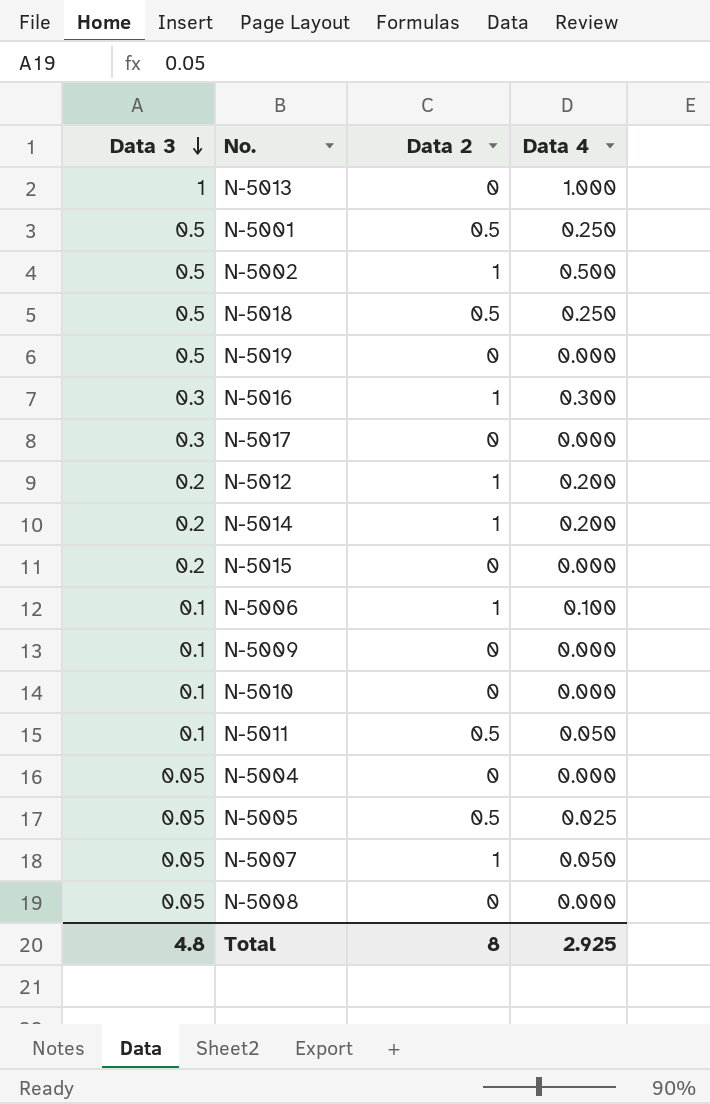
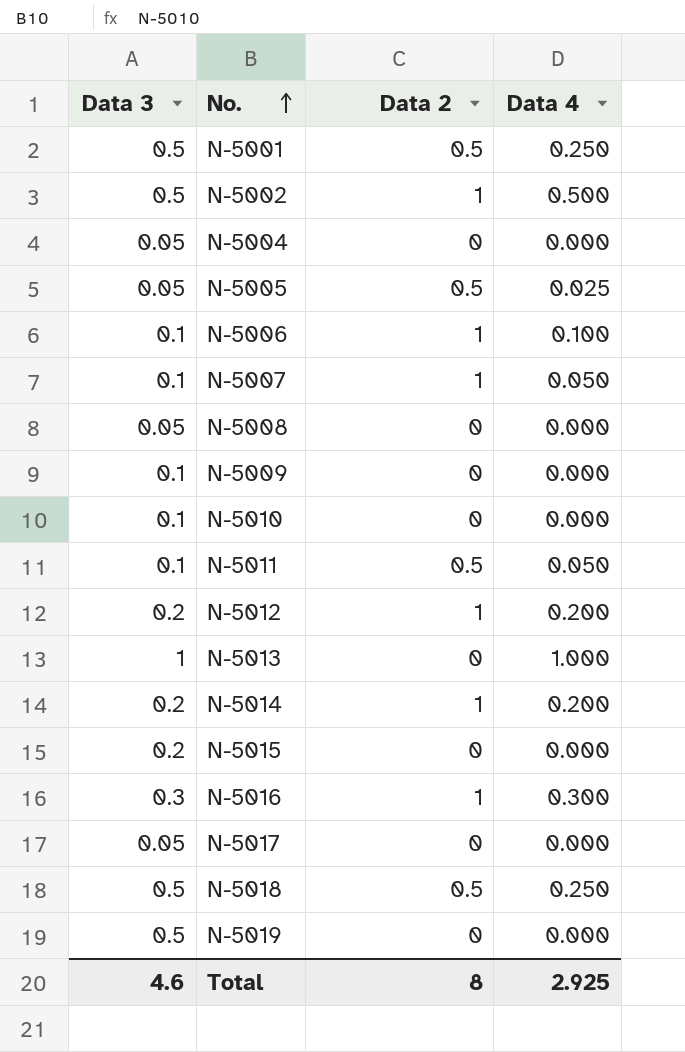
row order: Data 3 descending -> No. ascending
N-5007 | Data 3: 0.05 -> 0.1
N-5017 | Data 3: 0.3 -> 0.05
Total | Data 3: 4.8 -> 4.6

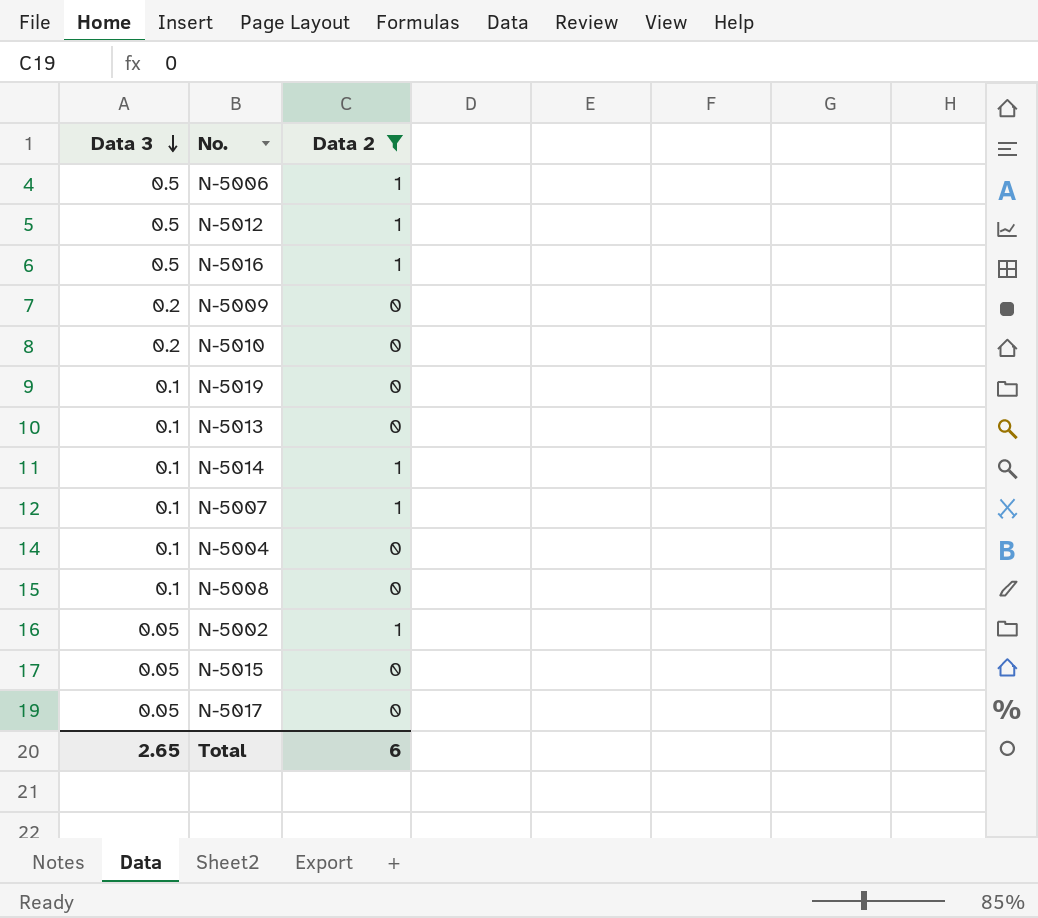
filter: none -> Data 2 != 0.5
row order: No. ascending -> Data 3 descending
column Data 4 | position: 4 -> none
N-5006 | Data 3: 0.1 -> 0.5
N-5012 | Data 3: 0.2 -> 0.5
N-5016 | Data 3: 0.3 -> 0.5
N-5009 | Data 3: 0.1 -> 0.2
N-5010 | Data 3: 0.1 -> 0.2
N-5019 | Data 3: 0.5 -> 0.1
N-5013 | Data 3: 1 -> 0.1
N-5014 | Data 3: 0.2 -> 0.1
N-5004 | Data 3: 0.05 -> 0.1
N-5008 | Data 3: 0.05 -> 0.1
N-5002 | Data 3: 0.5 -> 0.05
N-5015 | Data 3: 0.2 -> 0.05
Total | Data 3: 4.6 -> 2.65
Total | Data 2: 8 -> 6

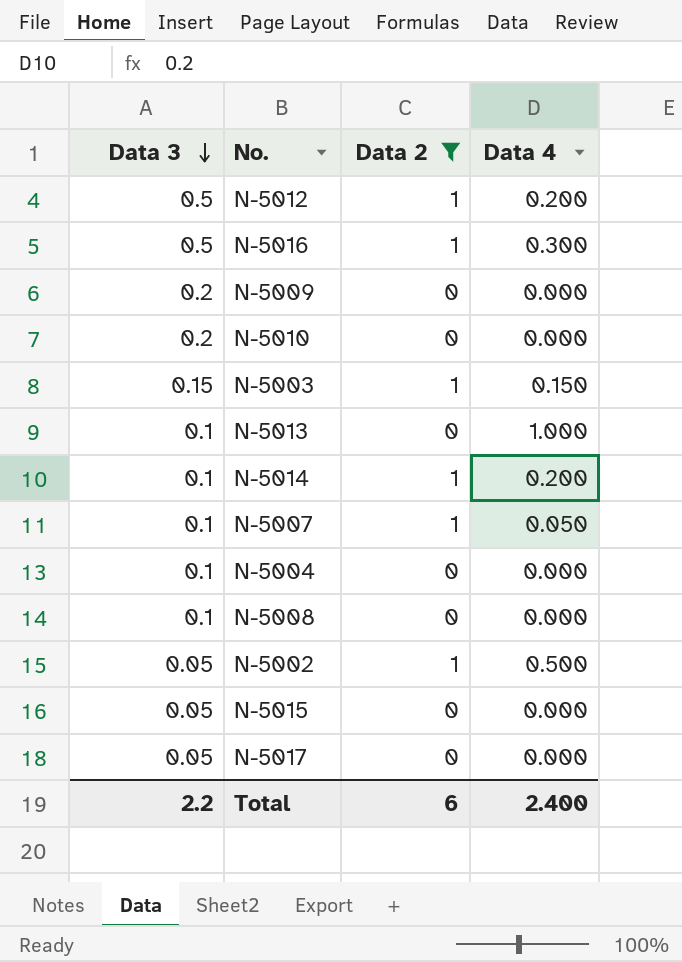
column Data 4 | position: none -> 4
row N-5006: 0.5 | 1 -> none
row N-5019: 0.1 | 0 -> none
row N-5003: none -> 0.15 | 1 | 0.150
Total | Data 3: 2.65 -> 2.2

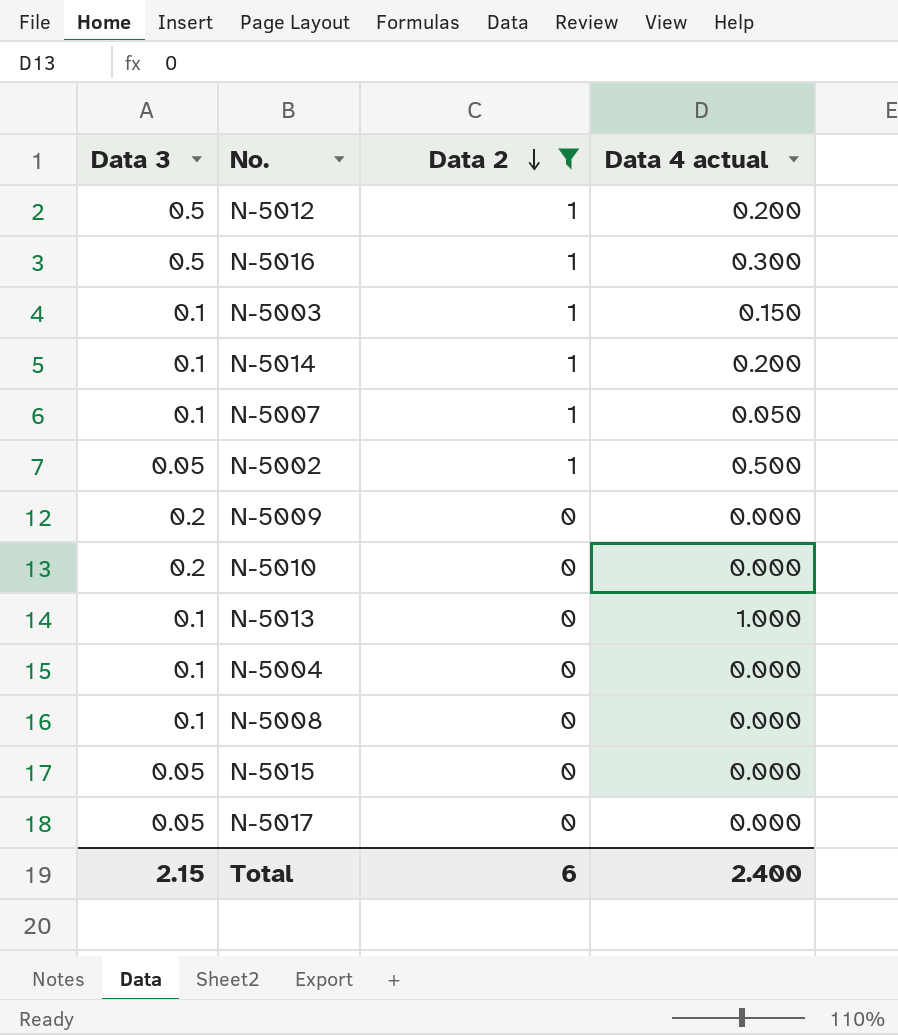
row order: Data 3 descending -> Data 2 descending
column name: Data 4 -> Data 4 actual
N-5003 | Data 3: 0.15 -> 0.1
Total | Data 3: 2.2 -> 2.15

